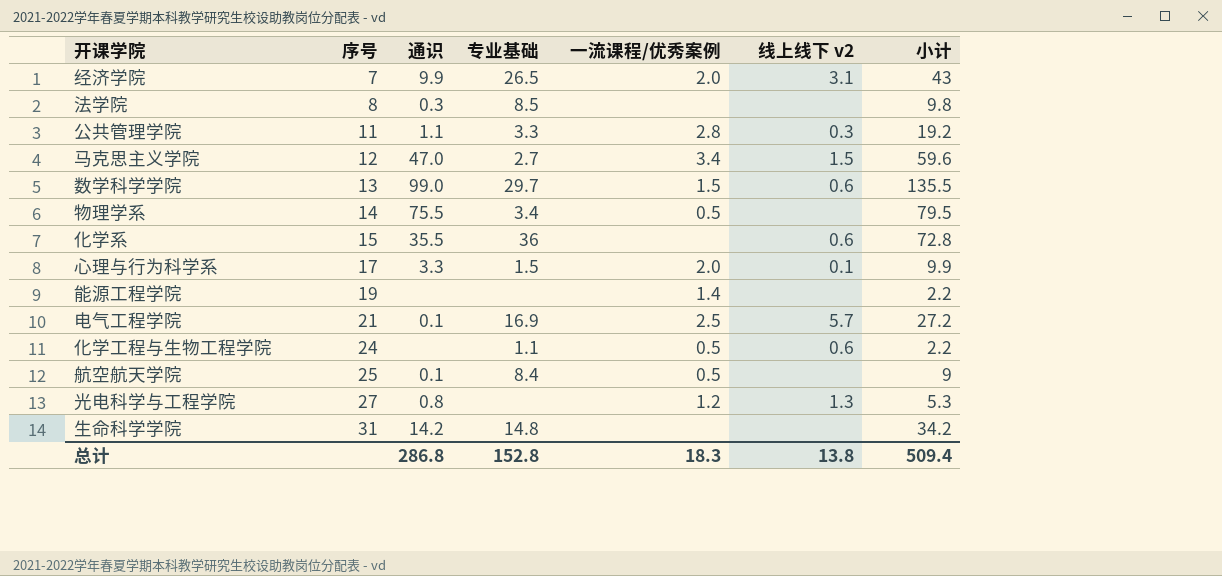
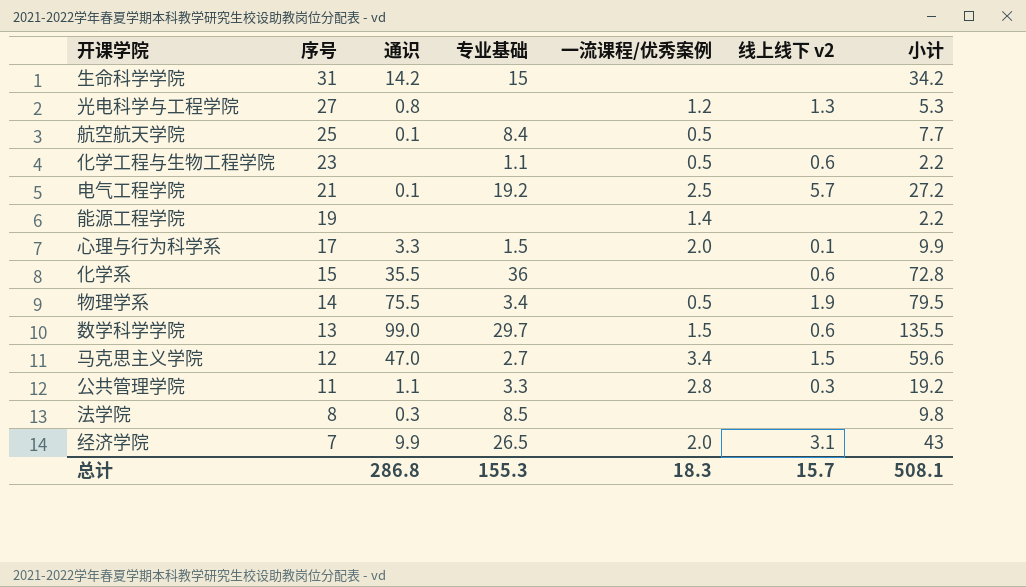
row order: 序号 ascending -> 序号 descending
生命科学学院 | 专业基础: 14.8 -> 15
航空航天学院 | 小计: 9 -> 7.7
化学工程与生物工程学院 | 序号: 24 -> 23
电气工程学院 | 专业基础: 16.9 -> 19.2
物理学系 | 线上线下 v2: none -> 1.9
总计 | 专业基础: 152.8 -> 155.3
总计 | 线上线下 v2: 13.8 -> 15.7
总计 | 小计: 509.4 -> 508.1

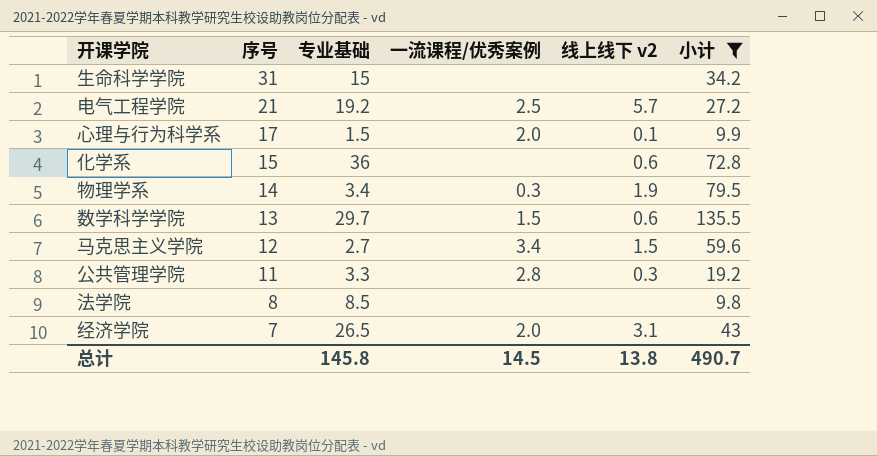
filter: none -> 小计 >= 9.8
column 通识 | position: 3 -> none
物理学系 | 一流课程/优秀案例: 0.5 -> 0.3
总计 | 专业基础: 155.3 -> 145.8
总计 | 一流课程/优秀案例: 18.3 -> 14.5
总计 | 线上线下 v2: 15.7 -> 13.8
总计 | 小计: 508.1 -> 490.7

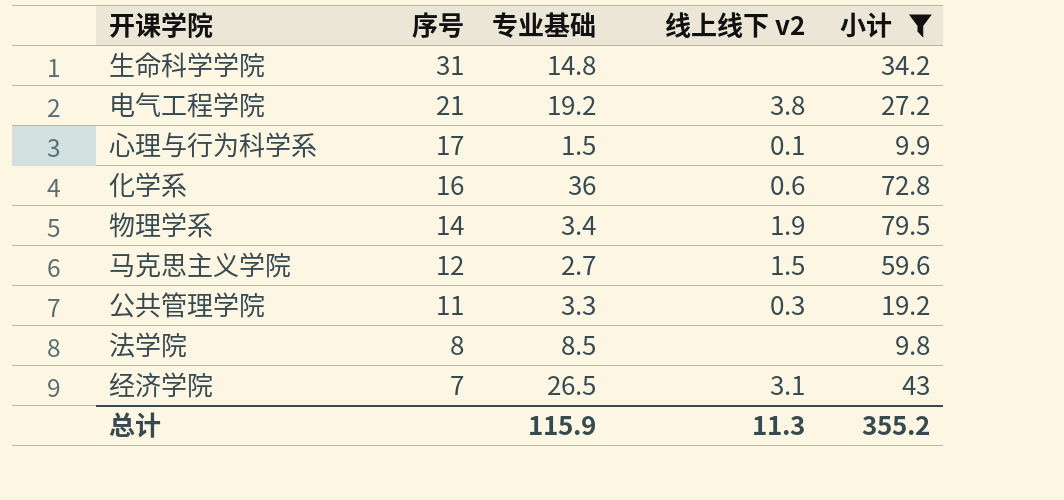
column 一流课程/优秀案例 | position: 4 -> none
row 数学科学学院: 13 | 29.7 | 1.5 | 0.6 | 135.5 -> none
生命科学学院 | 专业基础: 15 -> 14.8
电气工程学院 | 线上线下 v2: 5.7 -> 3.8
化学系 | 序号: 15 -> 16
总计 | 专业基础: 145.8 -> 115.9
总计 | 线上线下 v2: 13.8 -> 11.3
总计 | 小计: 490.7 -> 355.2

